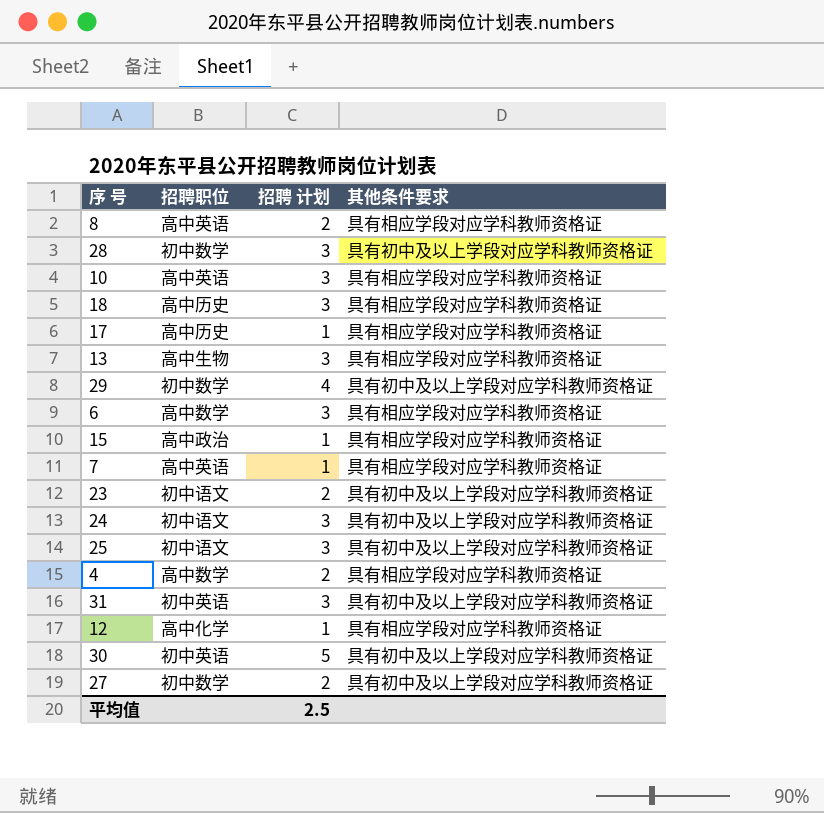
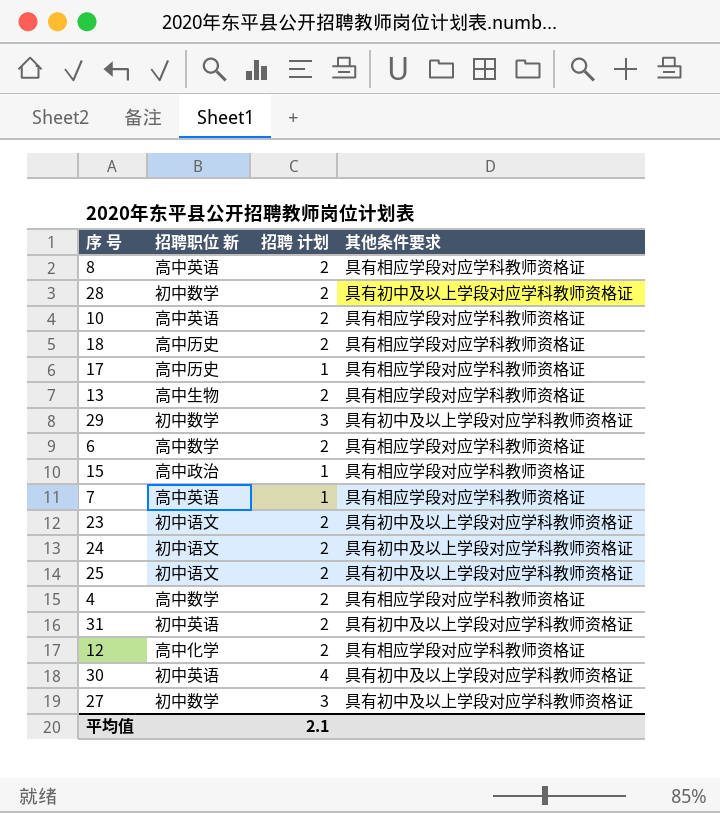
column name: 招聘职位 -> 招聘职位 新
28 | 招聘 计划: 3 -> 2
10 | 招聘 计划: 3 -> 2
18 | 招聘 计划: 3 -> 2
13 | 招聘 计划: 3 -> 2
29 | 招聘 计划: 4 -> 3
6 | 招聘 计划: 3 -> 2
24 | 招聘 计划: 3 -> 2
25 | 招聘 计划: 3 -> 2
31 | 招聘 计划: 3 -> 2
12 | 招聘 计划: 1 -> 2
30 | 招聘 计划: 5 -> 4
27 | 招聘 计划: 2 -> 3
平均值 | 招聘 计划: 2.5 -> 2.1

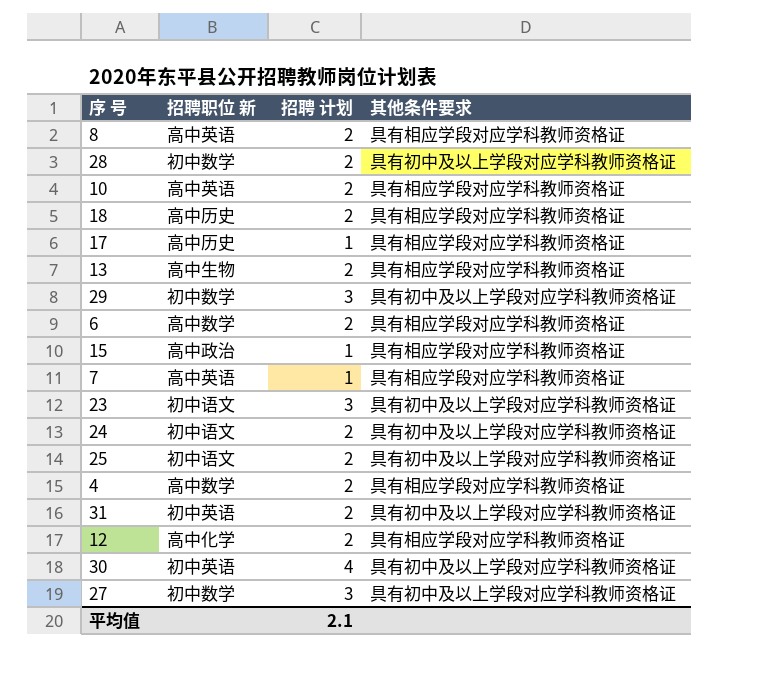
23 | 招聘 计划: 2 -> 3

